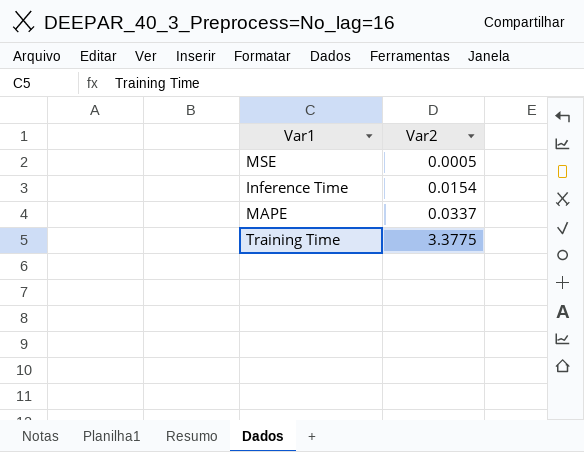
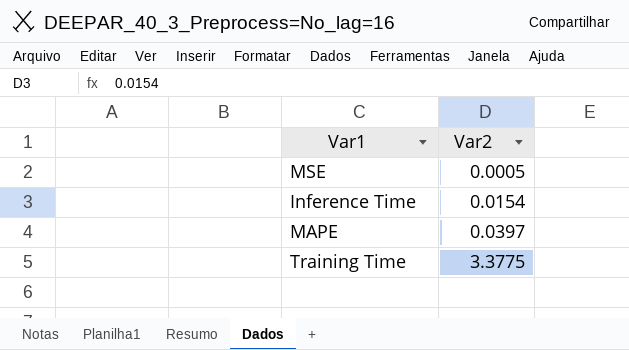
MAPE | Var2: 0.0337 -> 0.0397

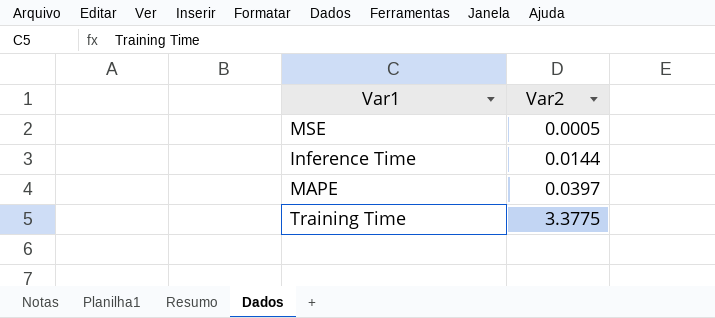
Inference Time | Var2: 0.0154 -> 0.0144

